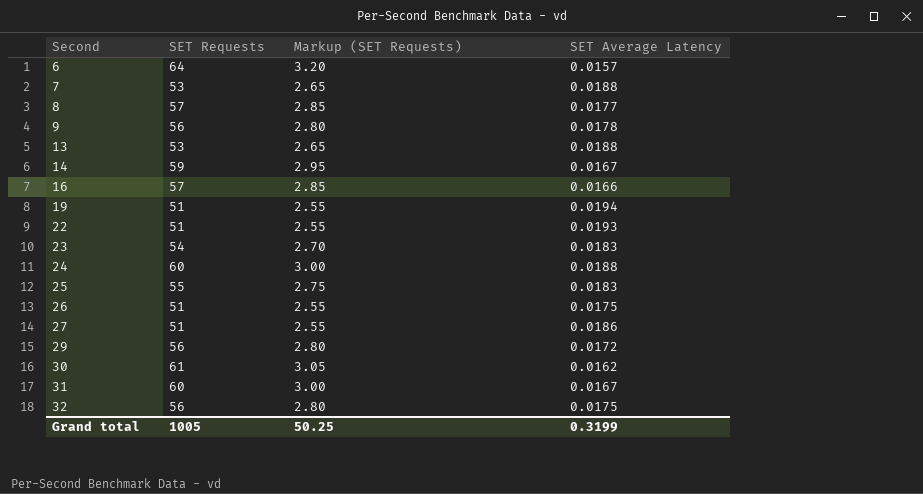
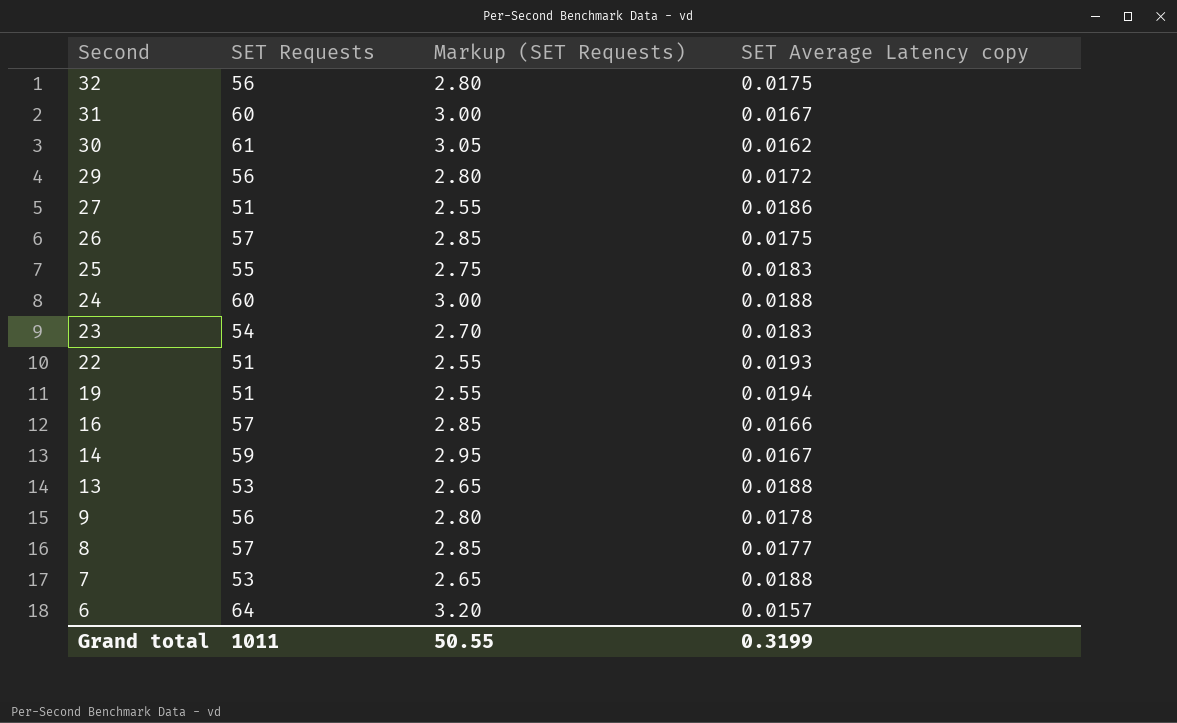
row order: Second ascending -> Second descending
column name: SET Average Latency -> SET Average Latency copy
26 | SET Requests: 51 -> 57
26 | Markup (SET Requests): 2.55 -> 2.85
Grand total | SET Requests: 1005 -> 1011
Grand total | Markup (SET Requests): 50.25 -> 50.55

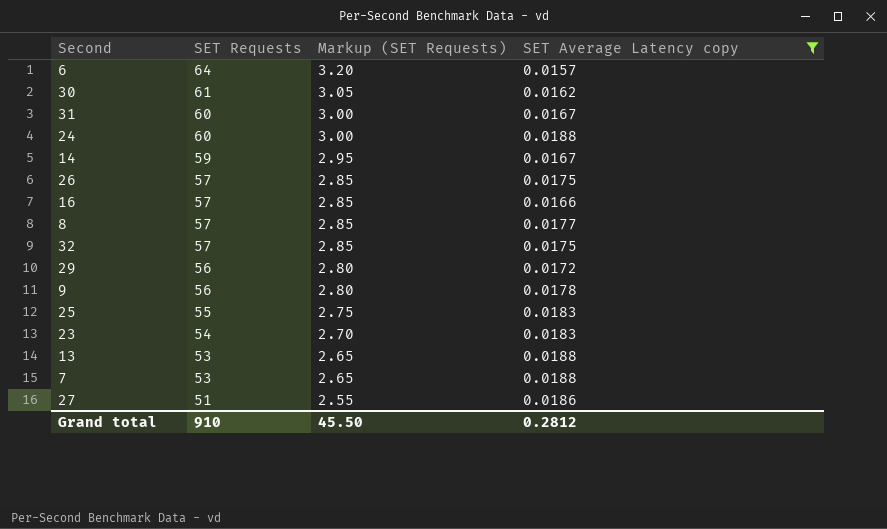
filter: none -> SET Average Latency copy <= 0.0188
row order: Second descending -> SET Requests descending
32 | SET Requests: 56 -> 57
32 | Markup (SET Requests): 2.80 -> 2.85
Grand total | SET Requests: 1011 -> 910
Grand total | Markup (SET Requests): 50.55 -> 45.50
Grand total | SET Average Latency copy: 0.3199 -> 0.2812

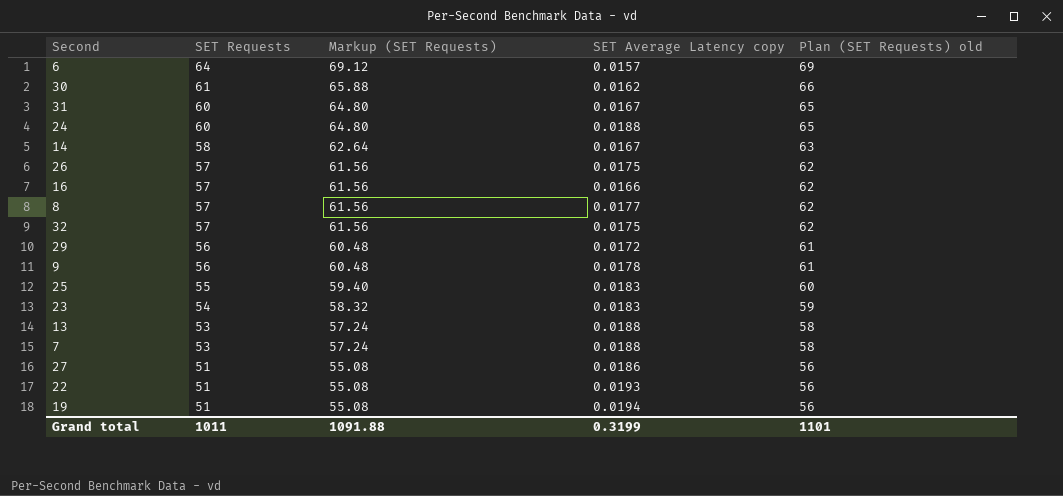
filter: SET Average Latency copy <= 0.0188 -> none
column Markup (SET Requests) | formula: [SET Requests] * 0.05 -> [SET Requests] * 1.08
column Plan (SET Requests) old | formula: none -> [SET Requests] + 5
14 | SET Requests: 59 -> 58
Grand total | SET Requests: 910 -> 1011
Grand total | Markup (SET Requests): 45.50 -> 1091.88
Grand total | SET Average Latency copy: 0.2812 -> 0.3199

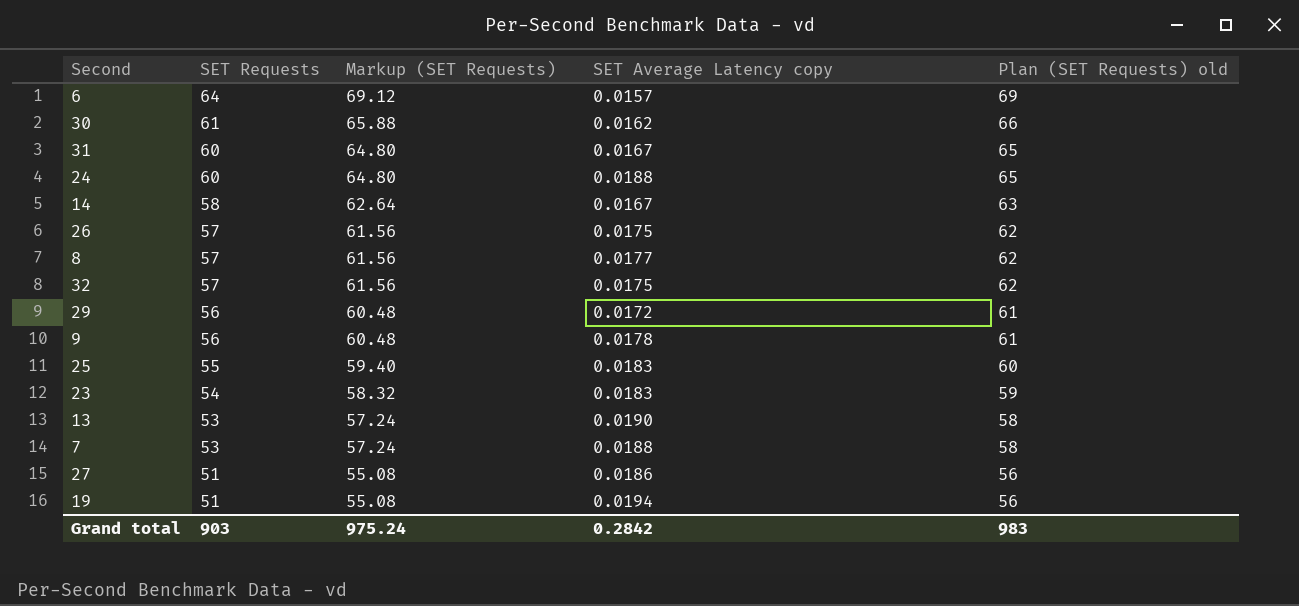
row 16: 57 | 61.56 | 0.0166 | 62 -> none
row 22: 51 | 55.08 | 0.0193 | 56 -> none
13 | SET Average Latency copy: 0.0188 -> 0.0190
Grand total | SET Requests: 1011 -> 903
Grand total | Markup (SET Requests): 1091.88 -> 975.24
Grand total | SET Average Latency copy: 0.3199 -> 0.2842
Grand total | Plan (SET Requests) old: 1101 -> 983

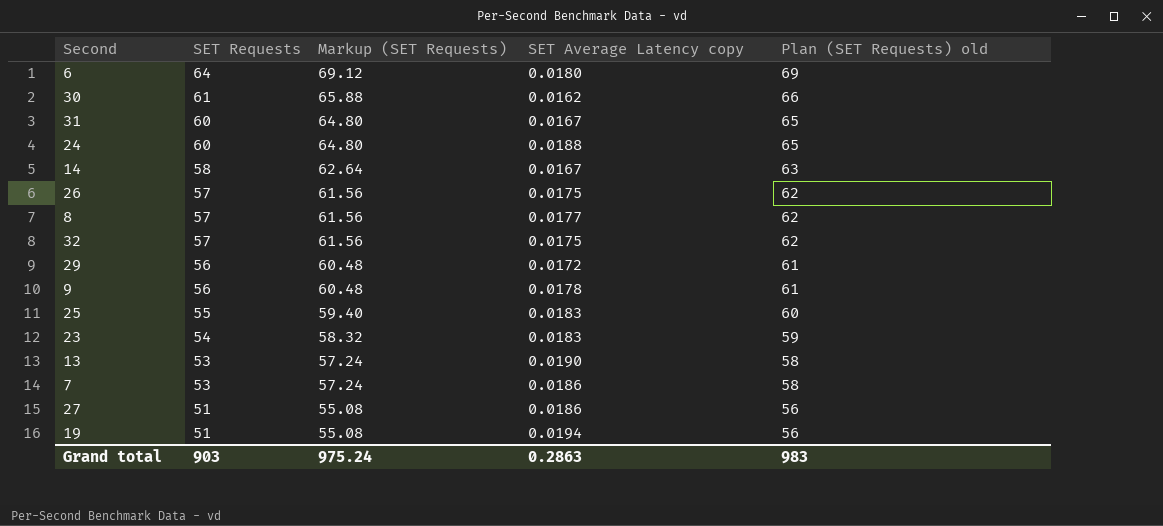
6 | SET Average Latency copy: 0.0157 -> 0.0180
7 | SET Average Latency copy: 0.0188 -> 0.0186
Grand total | SET Average Latency copy: 0.2842 -> 0.2863

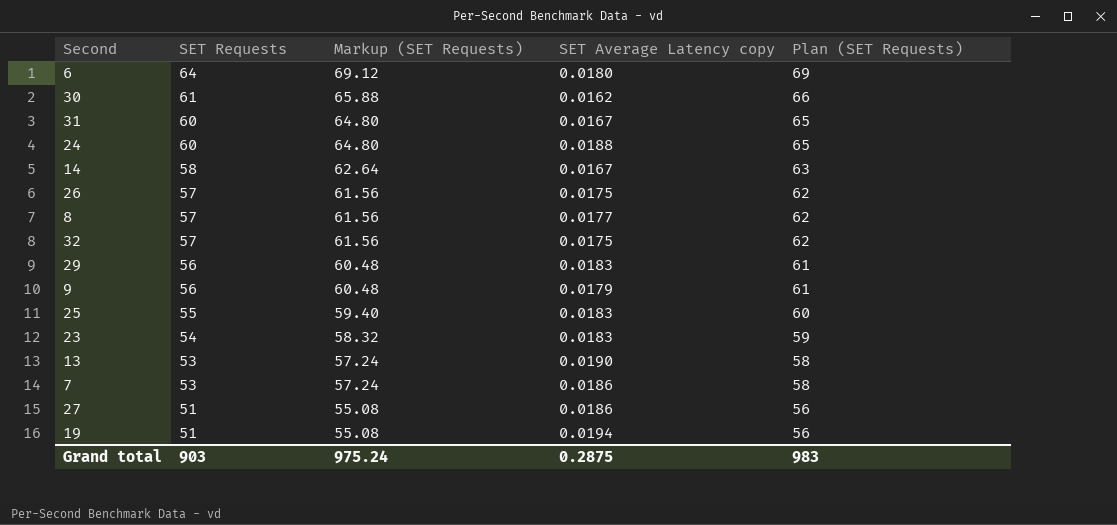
column name: Plan (SET Requests) old -> Plan (SET Requests)
29 | SET Average Latency copy: 0.0172 -> 0.0183
9 | SET Average Latency copy: 0.0178 -> 0.0179
Grand total | SET Average Latency copy: 0.2863 -> 0.2875

